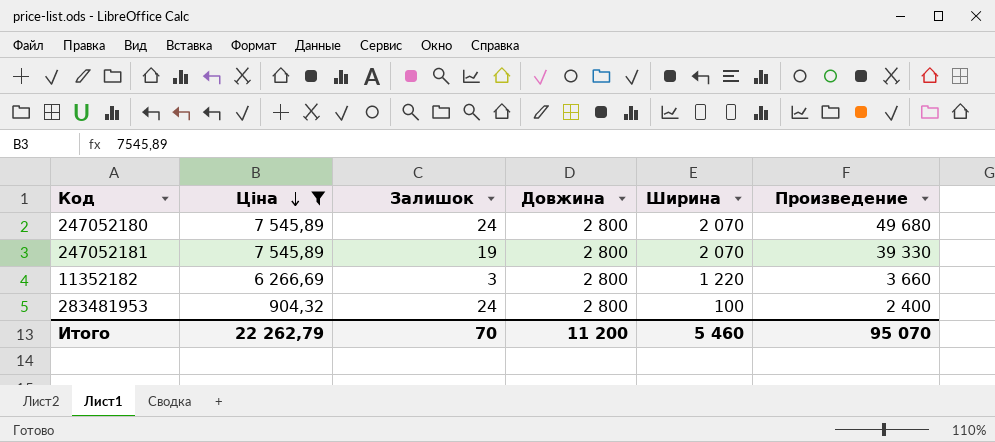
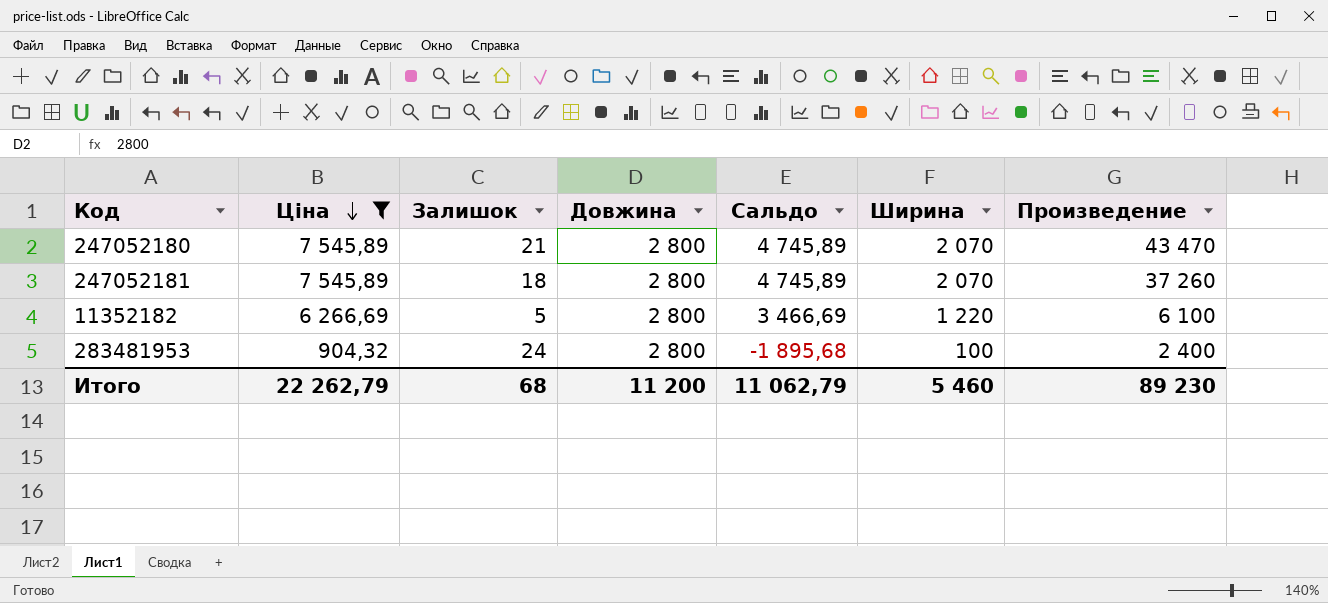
column Сальдо | formula: none -> [Ціна] - [Довжина]
247052180 | Залишок: 24 -> 21
247052180 | Произведение: 49 680 -> 43 470
247052181 | Залишок: 19 -> 18
247052181 | Произведение: 39 330 -> 37 260
11352182 | Залишок: 3 -> 5
11352182 | Произведение: 3 660 -> 6 100
Итого | Залишок: 70 -> 68
Итого | Произведение: 95 070 -> 89 230

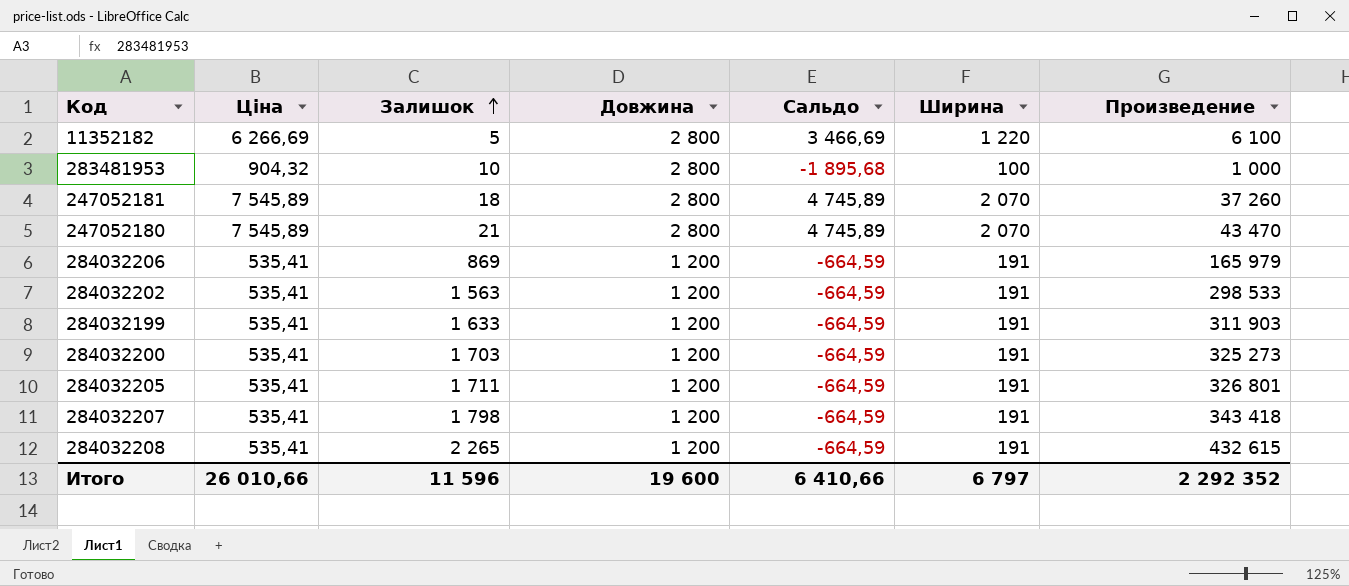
filter: Ціна != 535,41 -> none
row order: Ціна descending -> Залишок ascending
283481953 | Залишок: 24 -> 10
283481953 | Произведение: 2 400 -> 1 000
Итого | Ціна: 22 262,79 -> 26 010,66
Итого | Залишок: 68 -> 11 596
Итого | Довжина: 11 200 -> 19 600
Итого | Сальдо: 11 062,79 -> 6 410,66
Итого | Ширина: 5 460 -> 6 797
Итого | Произведение: 89 230 -> 2 292 352

